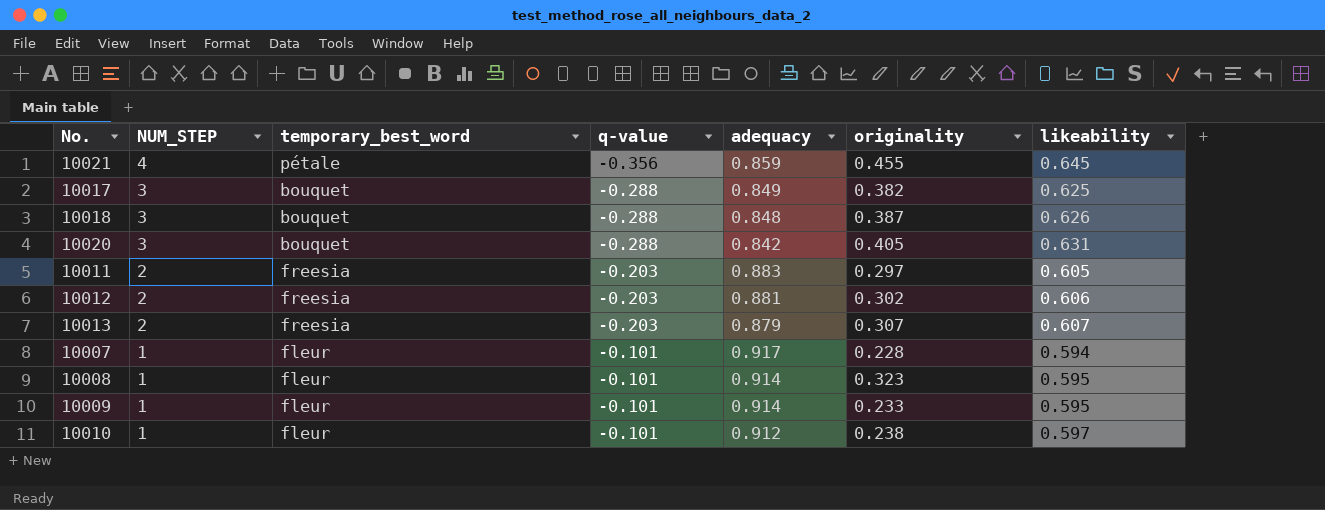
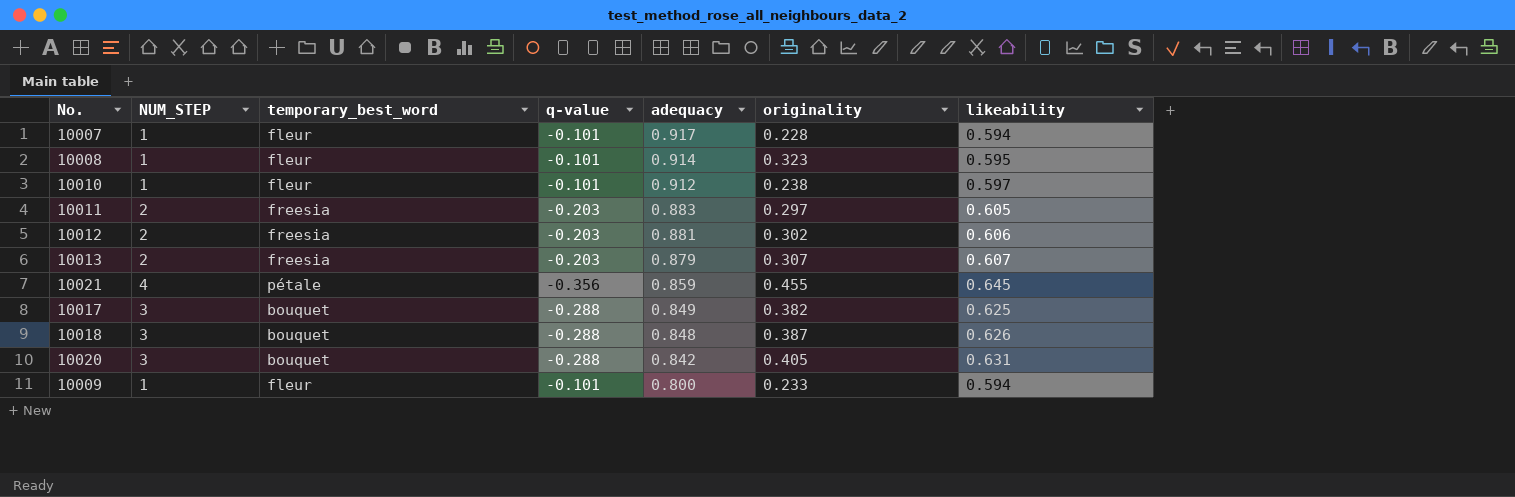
row order: NUM_STEP descending -> adequacy descending
10009 | adequacy: 0.914 -> 0.800
10009 | likeability: 0.595 -> 0.594

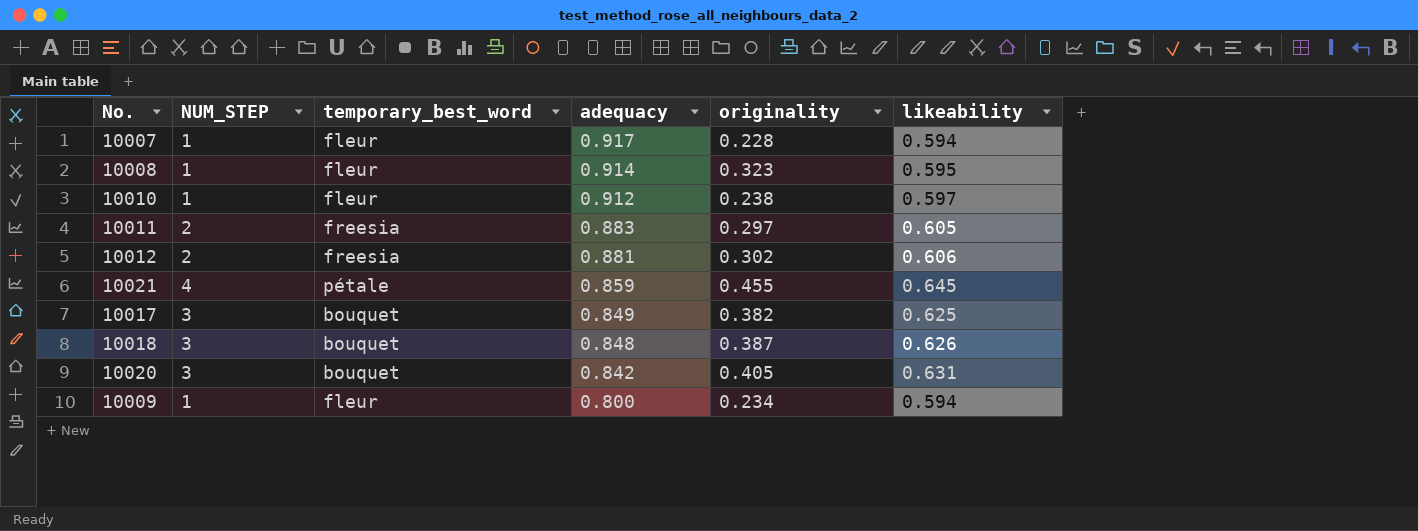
column q-value | position: 4 -> none
row 10013: 2 | freesia | -0.203 | 0.879 | 0.307 | 0.607 -> none
10009 | originality: 0.233 -> 0.234

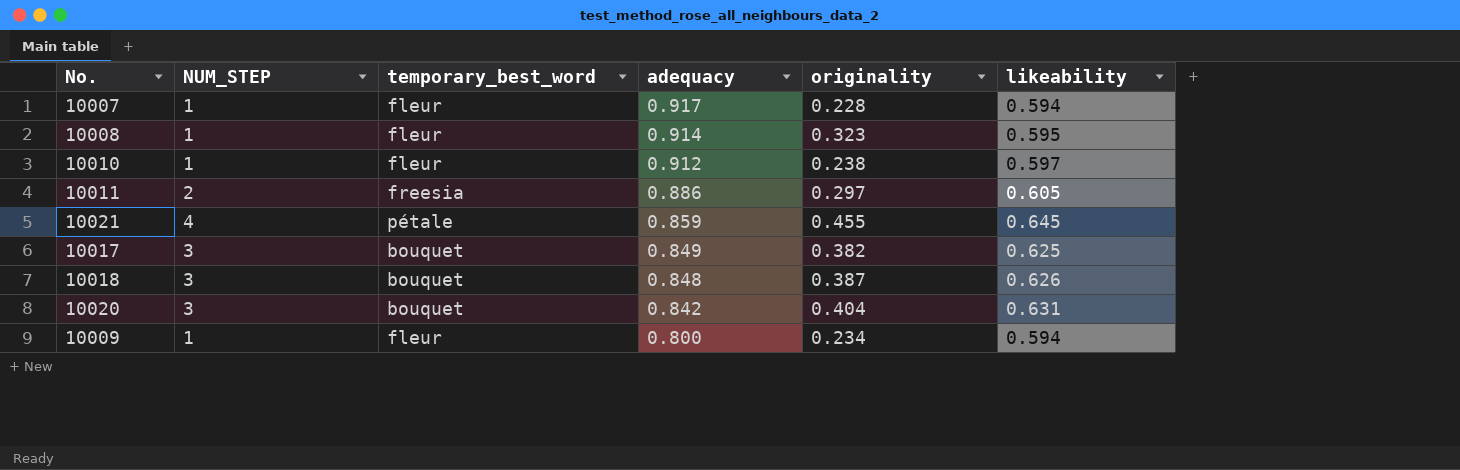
row 10012: 2 | freesia | 0.881 | 0.302 | 0.606 -> none
10011 | adequacy: 0.883 -> 0.886
10020 | originality: 0.405 -> 0.404

